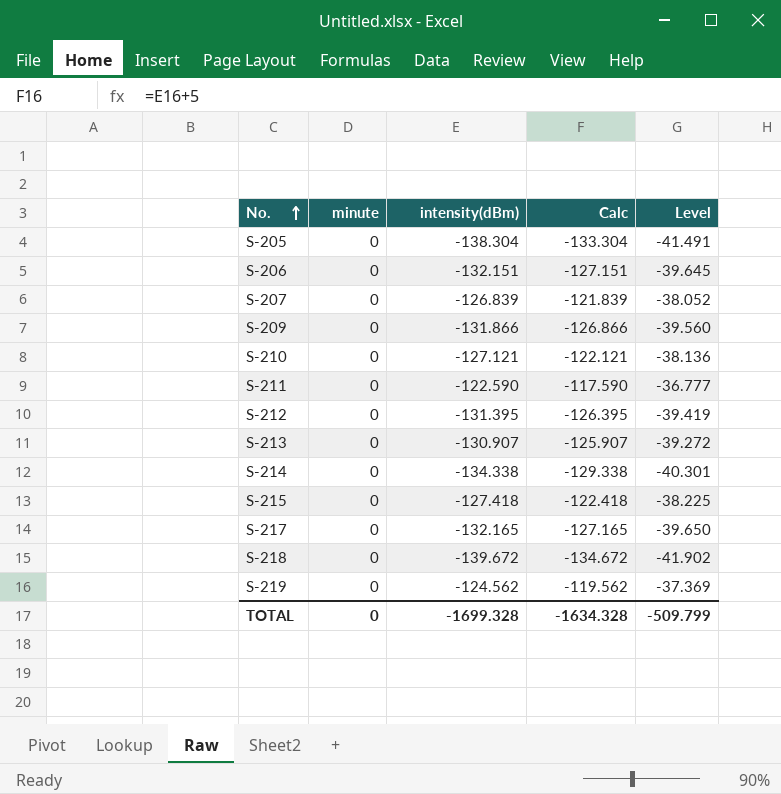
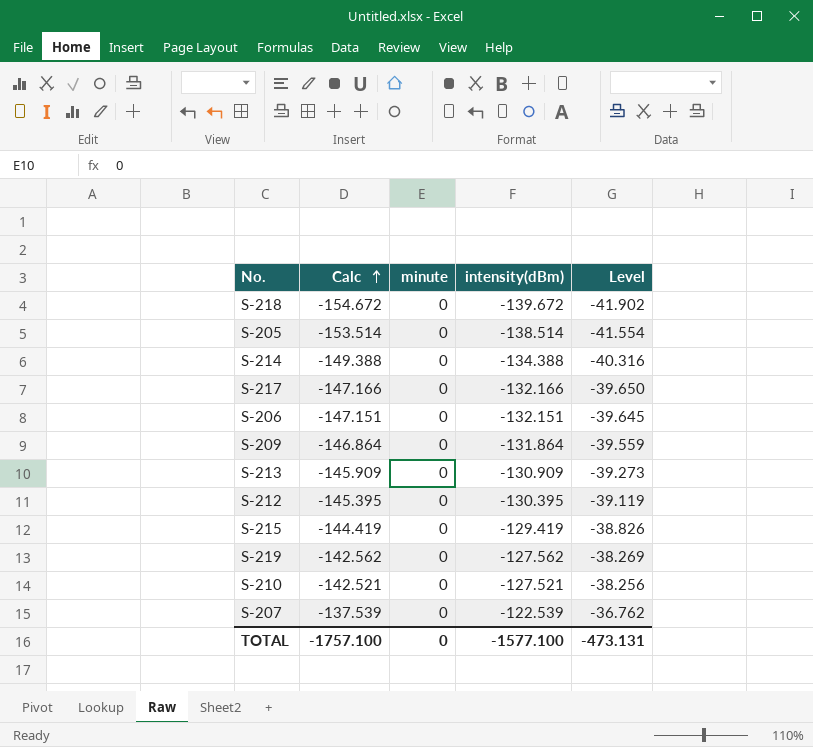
row order: No. ascending -> Calc ascending
column Calc | formula: [intensity(dBm)] + 5 -> [intensity(dBm)] - 15
column Calc | position: 4 -> 2
row S-211: 0 | -122.590 | -117.590 | -36.777 -> none
S-205 | intensity(dBm): -138.304 -> -138.514
S-205 | Level: -41.491 -> -41.554
S-214 | intensity(dBm): -134.338 -> -134.388
S-214 | Level: -40.301 -> -40.316
S-217 | intensity(dBm): -132.165 -> -132.166
S-209 | intensity(dBm): -131.866 -> -131.864
S-209 | Level: -39.560 -> -39.559
S-213 | intensity(dBm): -130.907 -> -130.909
S-213 | Level: -39.272 -> -39.273
S-212 | intensity(dBm): -131.395 -> -130.395
S-212 | Level: -39.419 -> -39.119
S-215 | intensity(dBm): -127.418 -> -129.419
S-215 | Level: -38.225 -> -38.826
S-219 | intensity(dBm): -124.562 -> -127.562
S-219 | Level: -37.369 -> -38.269
S-210 | intensity(dBm): -127.121 -> -127.521
S-210 | Level: -38.136 -> -38.256
S-207 | intensity(dBm): -126.839 -> -122.539
S-207 | Level: -38.052 -> -36.762
TOTAL | Calc: -1634.328 -> -1757.100
TOTAL | intensity(dBm): -1699.328 -> -1577.100
TOTAL | Level: -509.799 -> -473.131

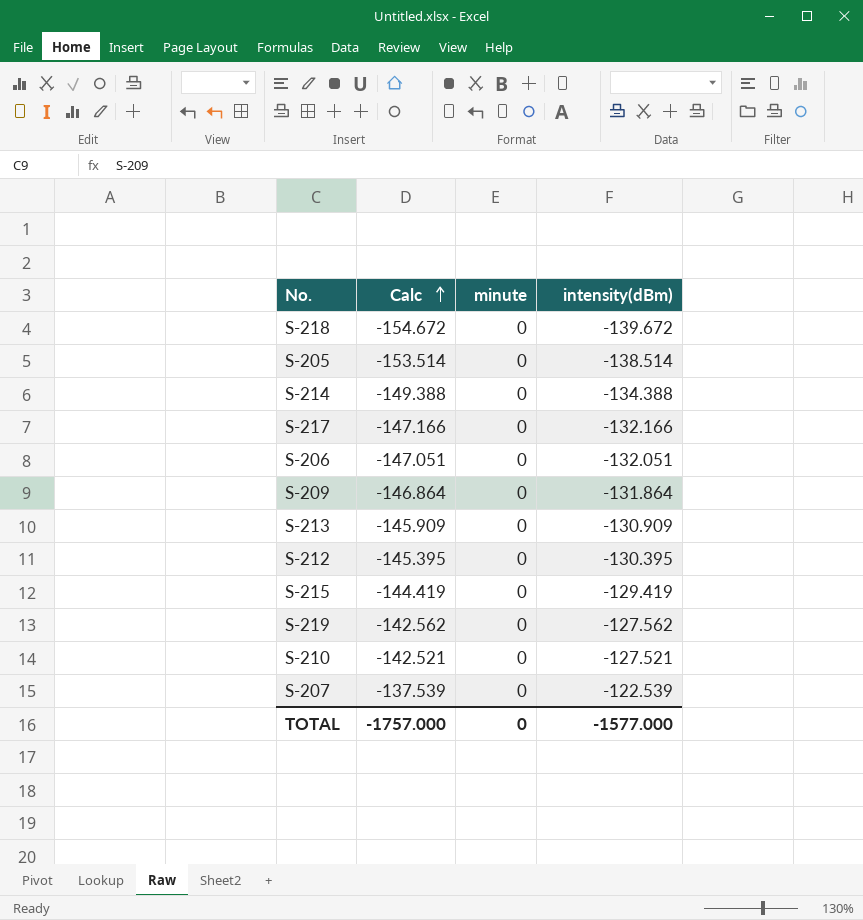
column Level | formula: [intensity(dBm)] * 0.3 -> none
S-206 | Calc: -147.151 -> -147.051
S-206 | intensity(dBm): -132.151 -> -132.051
TOTAL | Calc: -1757.100 -> -1757.000
TOTAL | intensity(dBm): -1577.100 -> -1577.000

